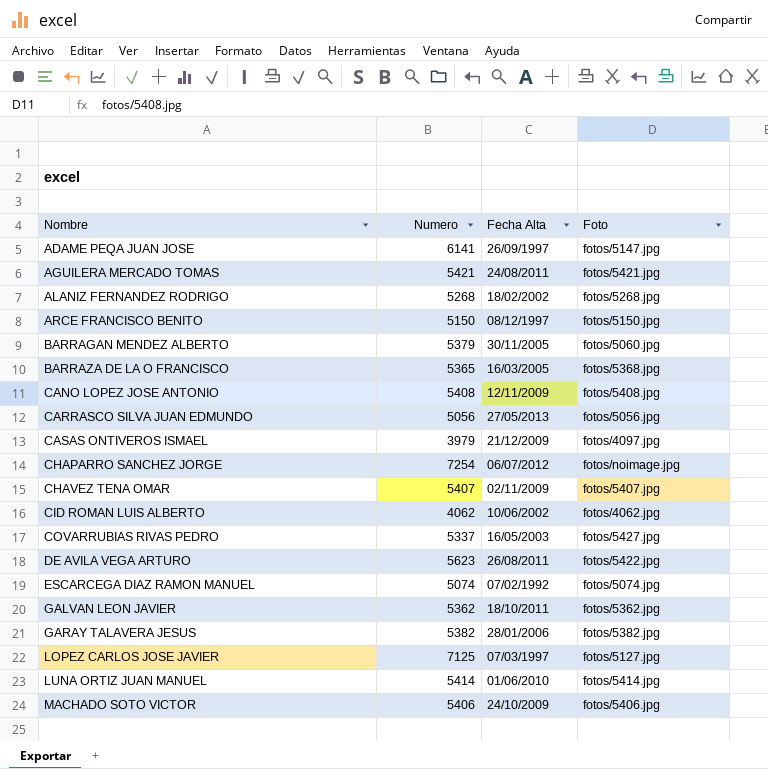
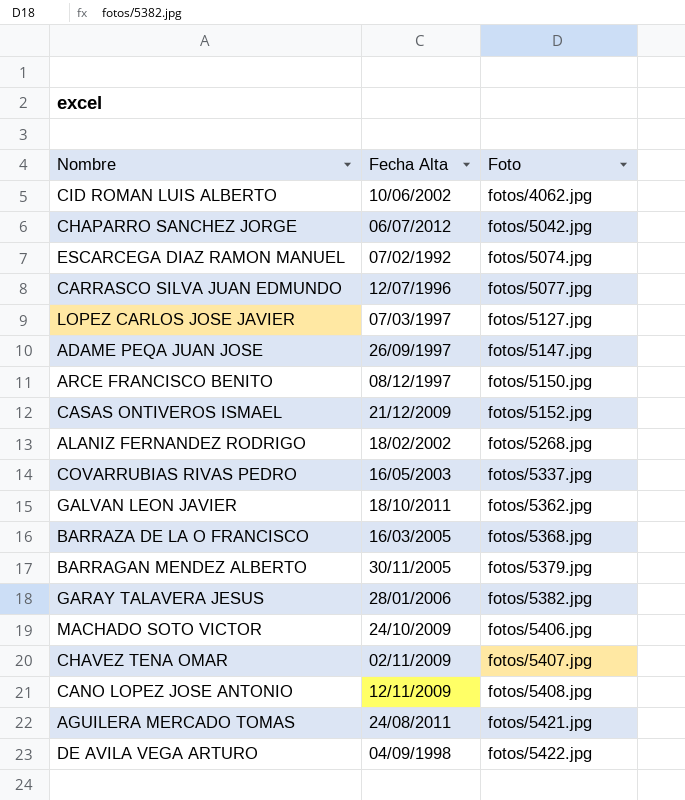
row order: Nombre ascending -> Foto ascending
column Numero | position: 2 -> none
row LUNA ORTIZ JUAN MANUEL: 5414 | 01/06/2010 | fotos/5414.jpg -> none
CHAPARRO SANCHEZ JORGE | Foto: fotos/noimage.jpg -> fotos/5042.jpg
CARRASCO SILVA JUAN EDMUNDO | Fecha Alta: 27/05/2013 -> 12/07/1996
CARRASCO SILVA JUAN EDMUNDO | Foto: fotos/5056.jpg -> fotos/5077.jpg
CASAS ONTIVEROS ISMAEL | Foto: fotos/4097.jpg -> fotos/5152.jpg
COVARRUBIAS RIVAS PEDRO | Foto: fotos/5427.jpg -> fotos/5337.jpg
BARRAGAN MENDEZ ALBERTO | Foto: fotos/5060.jpg -> fotos/5379.jpg
DE AVILA VEGA ARTURO | Fecha Alta: 26/08/2011 -> 04/09/1998

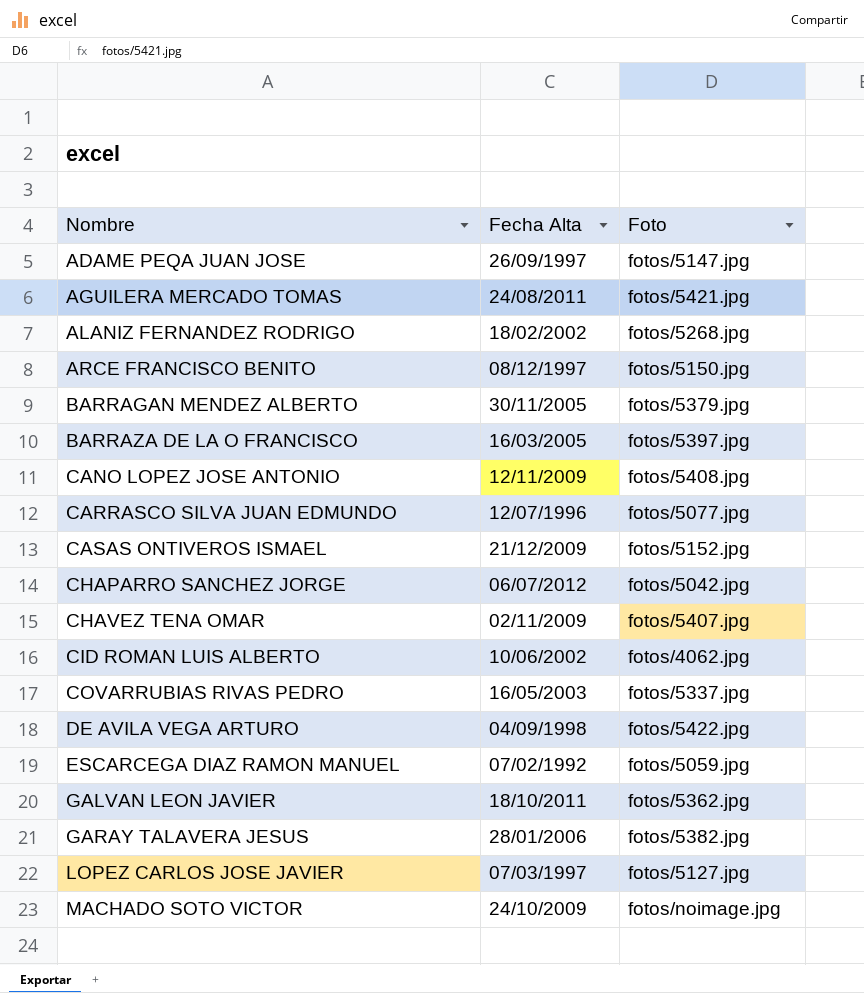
row order: Foto ascending -> Nombre ascending
BARRAZA DE LA O FRANCISCO | Foto: fotos/5368.jpg -> fotos/5397.jpg
ESCARCEGA DIAZ RAMON MANUEL | Foto: fotos/5074.jpg -> fotos/5059.jpg
MACHADO SOTO VICTOR | Foto: fotos/5406.jpg -> fotos/noimage.jpg

